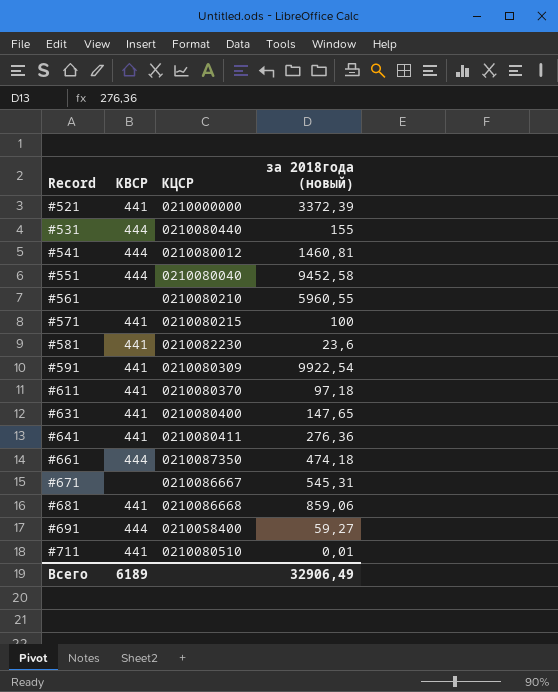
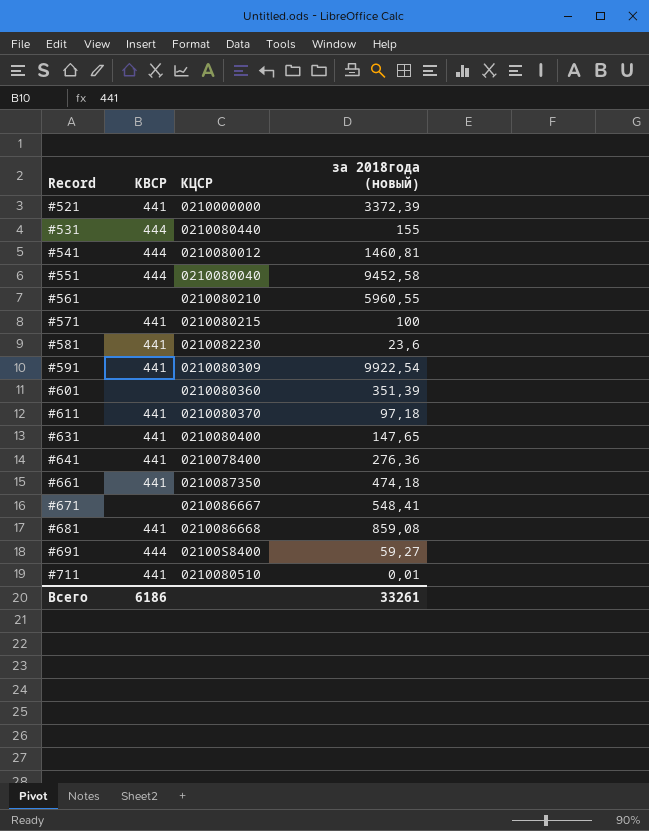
row #601: none -> none | 0210080360 | 351,39
#641 | КЦСР: 0210080411 -> 0210078400
#661 | КВСР: 444 -> 441
#671 | за 2018года (новый): 545,31 -> 548,41
#681 | за 2018года (новый): 859,06 -> 859,08
Всего | КВСР: 6189 -> 6186
Всего | за 2018года (новый): 32906,49 -> 33261

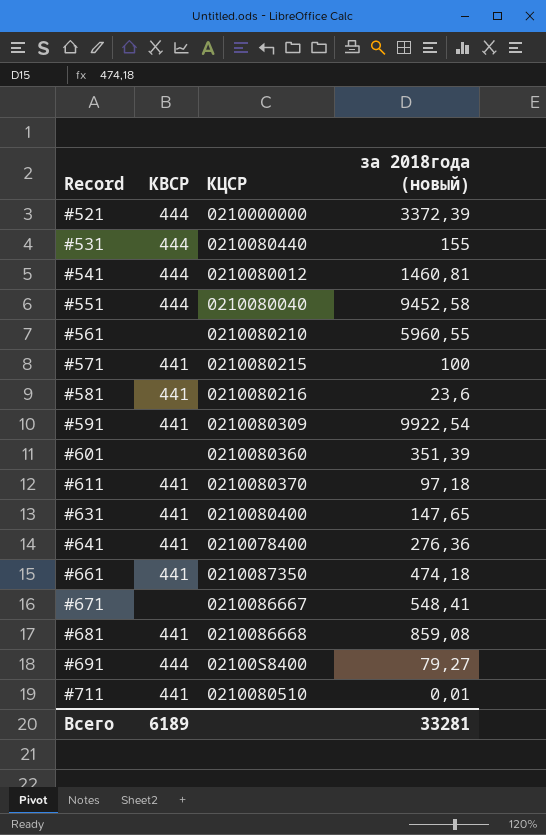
#521 | КВСР: 441 -> 444
#581 | КЦСР: 0210082230 -> 0210080216
#691 | за 2018года (новый): 59,27 -> 79,27
Всего | КВСР: 6186 -> 6189
Всего | за 2018года (новый): 33261 -> 33281

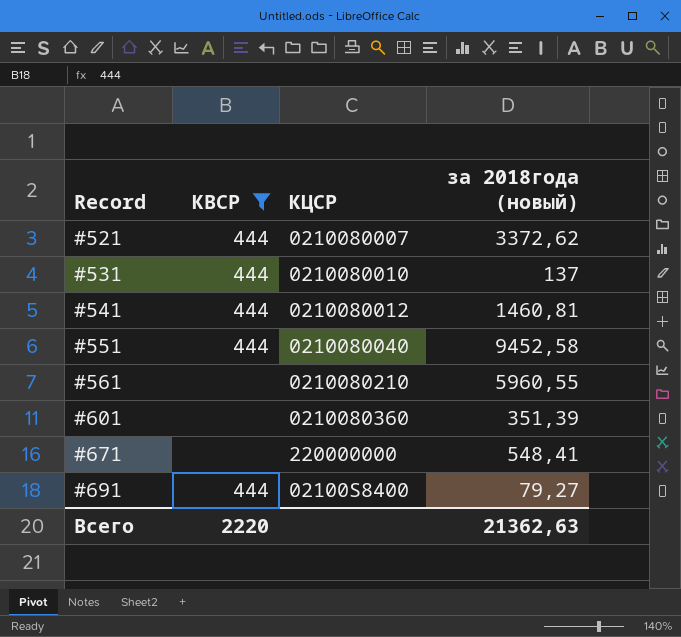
filter: none -> КВСР != 441
#521 | КЦСР: 0210000000 -> 0210080007
#521 | за 2018года (новый): 3372,39 -> 3372,62
#531 | КЦСР: 0210080440 -> 0210080010
#531 | за 2018года (новый): 155 -> 137
#671 | КЦСР: 0210086667 -> 220000000
Всего | КВСР: 6189 -> 2220
Всего | за 2018года (новый): 33281 -> 21362,63

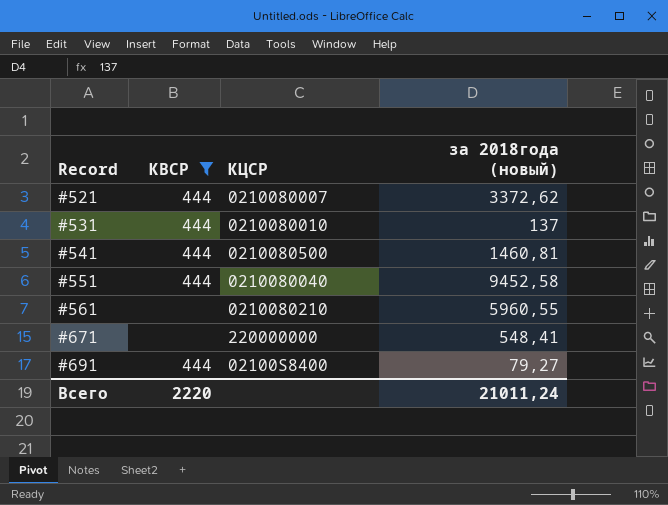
row #601: none | 0210080360 | 351,39 -> none
#541 | КЦСР: 0210080012 -> 0210080500
Всего | за 2018года (новый): 21362,63 -> 21011,24

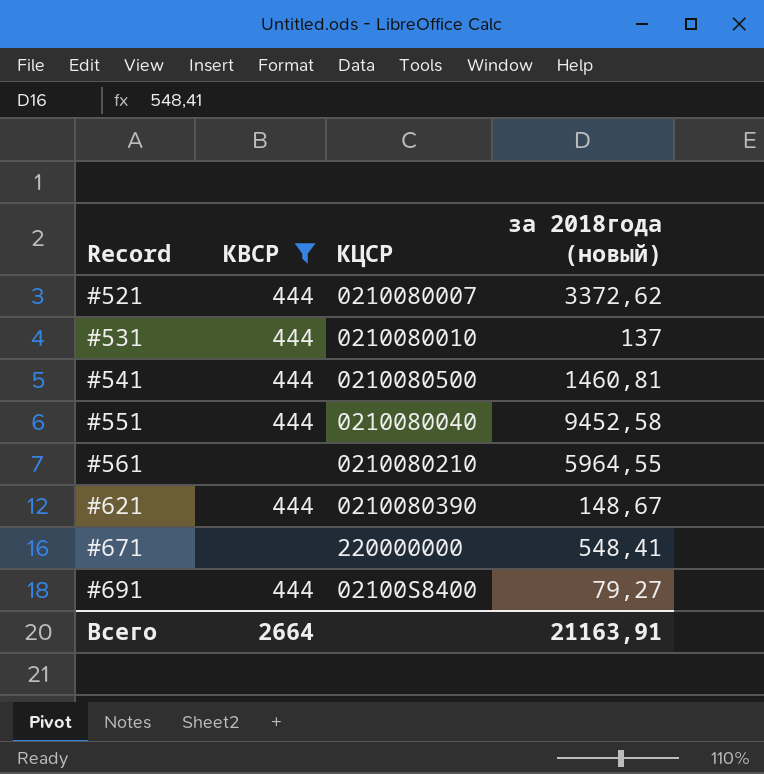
#561 | за 2018года (новый): 5960,55 -> 5964,55
row #621: none -> 444 | 0210080390 | 148,67
Всего | КВСР: 2220 -> 2664
Всего | за 2018года (новый): 21011,24 -> 21163,91

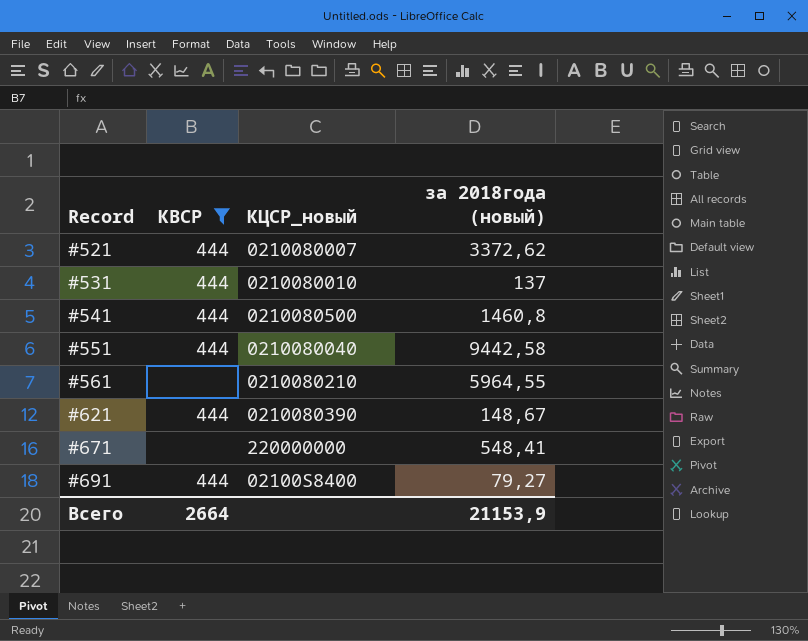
column name: КЦСР -> КЦСР_новый
#541 | за 2018года (новый): 1460,81 -> 1460,8
#551 | за 2018года (новый): 9452,58 -> 9442,58
Всего | за 2018года (новый): 21163,91 -> 21153,9

